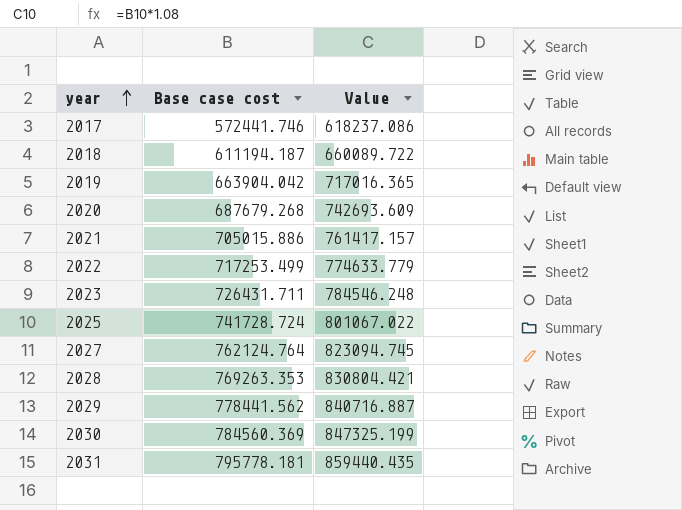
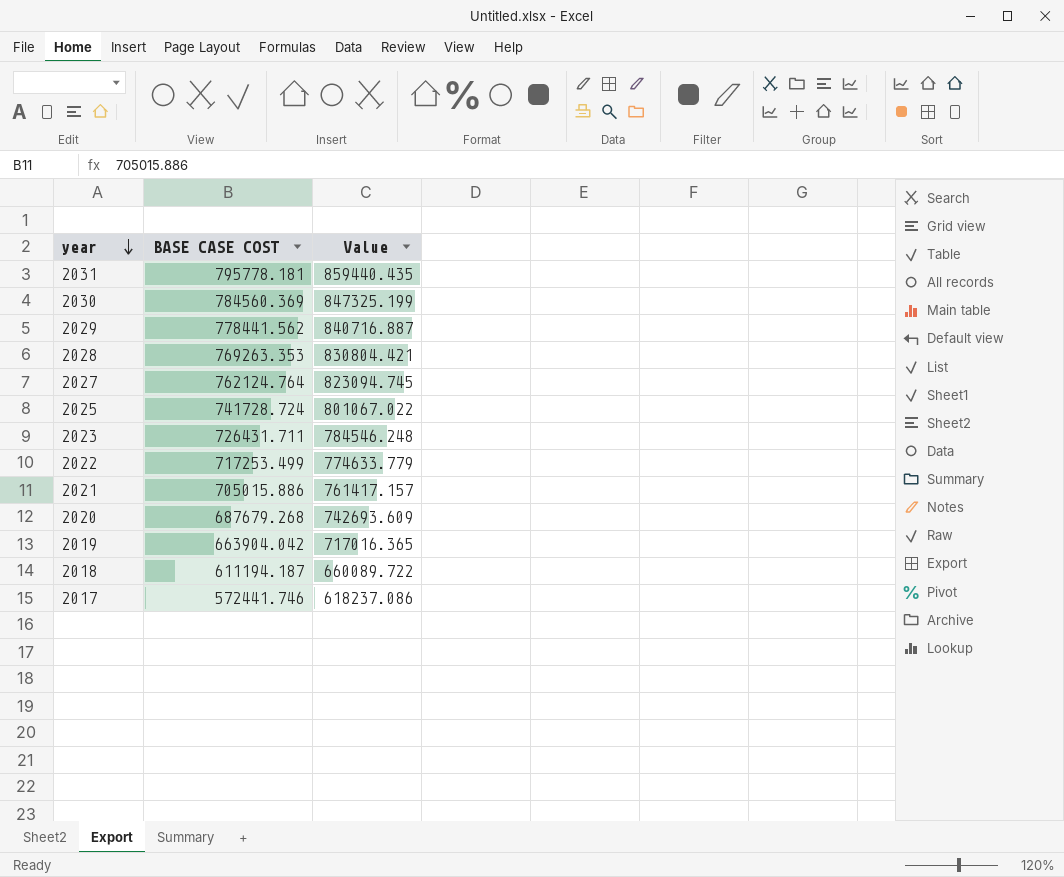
row order: year ascending -> year descending
column name: Base case cost -> BASE CASE COST

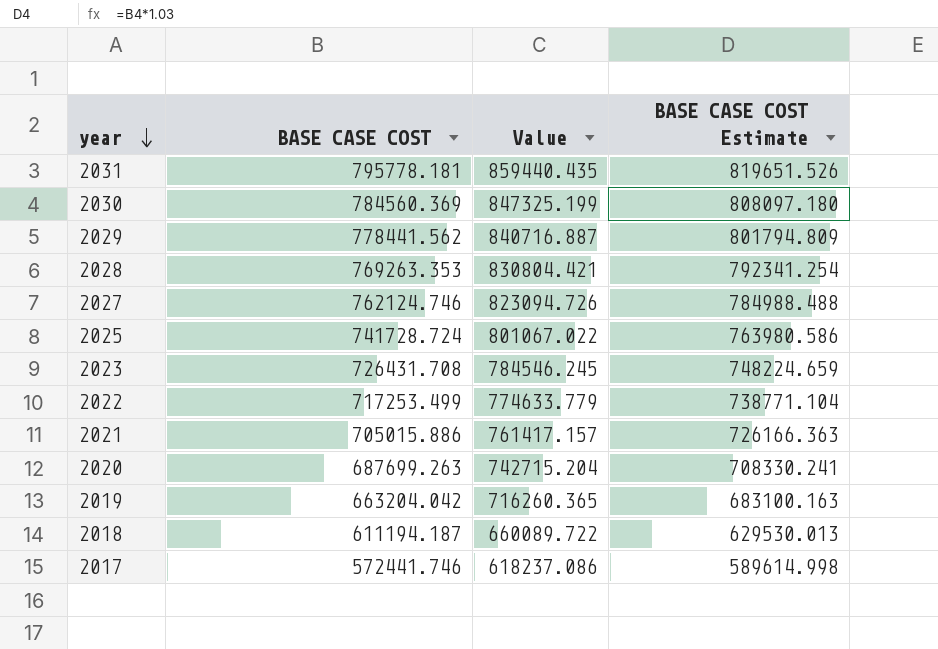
column BASE CASE COST Estimate | formula: none -> [BASE CASE COST] * 1.03
2027 | BASE CASE COST: 762124.764 -> 762124.746
2027 | Value: 823094.745 -> 823094.726
2023 | BASE CASE COST: 726431.711 -> 726431.708
2023 | Value: 784546.248 -> 784546.245
2020 | BASE CASE COST: 687679.268 -> 687699.263
2020 | Value: 742693.609 -> 742715.204
2019 | BASE CASE COST: 663904.042 -> 663204.042
2019 | Value: 717016.365 -> 716260.365

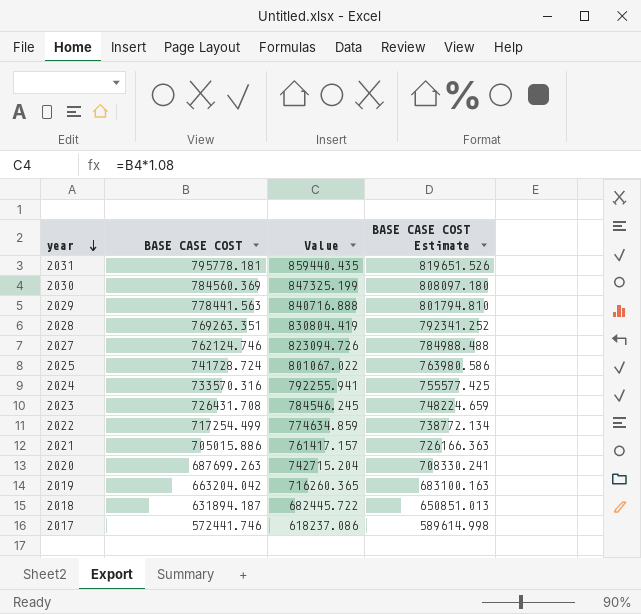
2029 | BASE CASE COST: 778441.562 -> 778441.563
2029 | Value: 840716.887 -> 840716.888
2029 | BASE CASE COST Estimate: 801794.809 -> 801794.810
2028 | BASE CASE COST: 769263.353 -> 769263.351
2028 | Value: 830804.421 -> 830804.419
2028 | BASE CASE COST Estimate: 792341.254 -> 792341.252
row 2024: none -> 733570.316 | 792255.941 | 755577.425
2022 | BASE CASE COST: 717253.499 -> 717254.499
2022 | Value: 774633.779 -> 774634.859
2022 | BASE CASE COST Estimate: 738771.104 -> 738772.134
2018 | BASE CASE COST: 611194.187 -> 631894.187
2018 | Value: 660089.722 -> 682445.722
2018 | BASE CASE COST Estimate: 629530.013 -> 650851.013

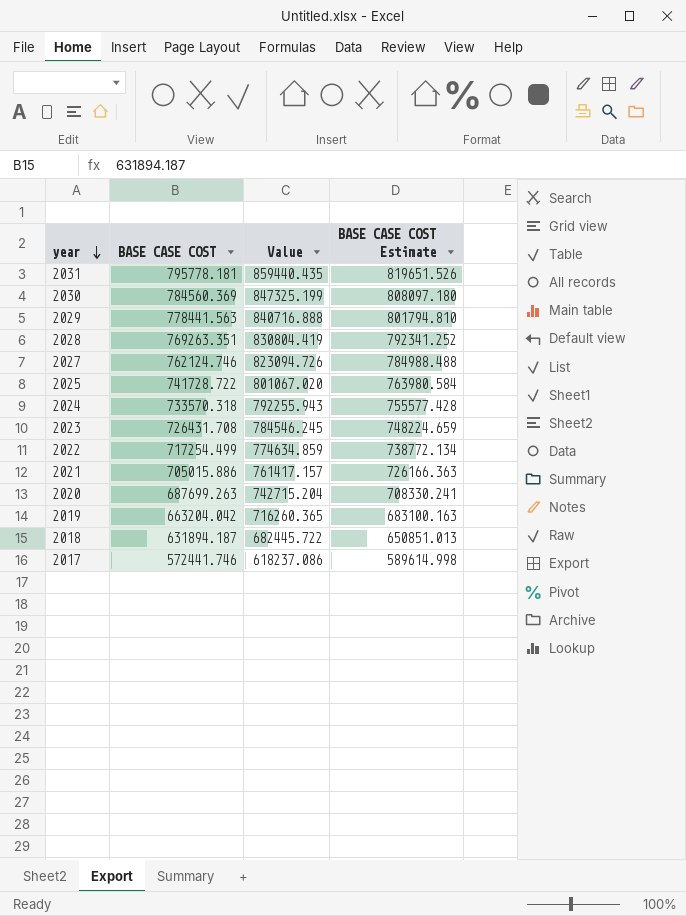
2025 | BASE CASE COST: 741728.724 -> 741728.722
2025 | Value: 801067.022 -> 801067.020
2025 | BASE CASE COST Estimate: 763980.586 -> 763980.584
2024 | BASE CASE COST: 733570.316 -> 733570.318
2024 | Value: 792255.941 -> 792255.943
2024 | BASE CASE COST Estimate: 755577.425 -> 755577.428

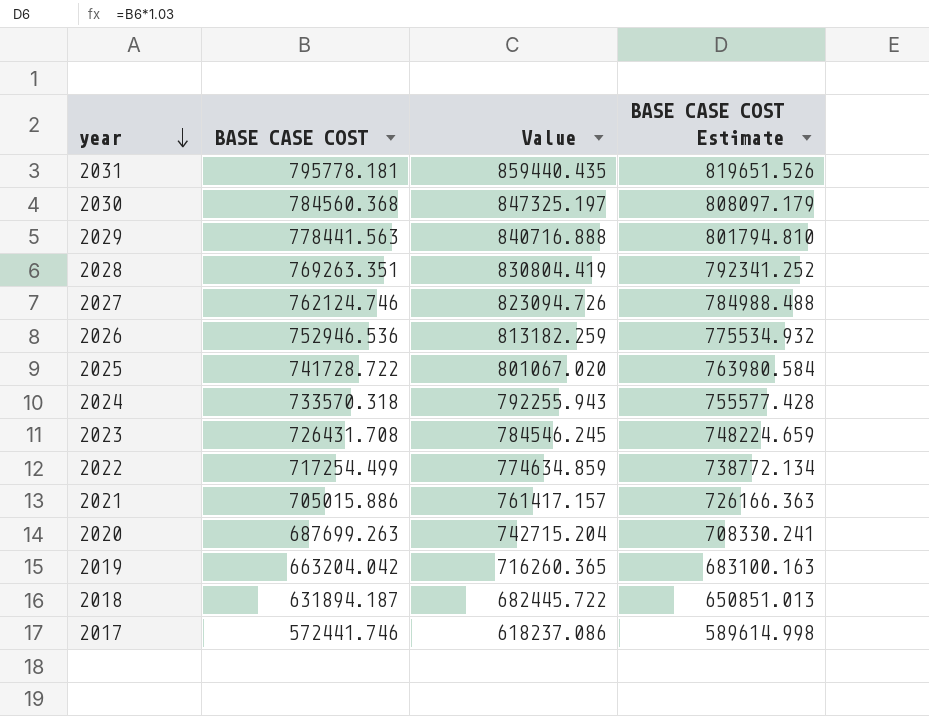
2030 | BASE CASE COST: 784560.369 -> 784560.368
2030 | Value: 847325.199 -> 847325.197
2030 | BASE CASE COST Estimate: 808097.180 -> 808097.179
row 2026: none -> 752946.536 | 813182.259 | 775534.932

